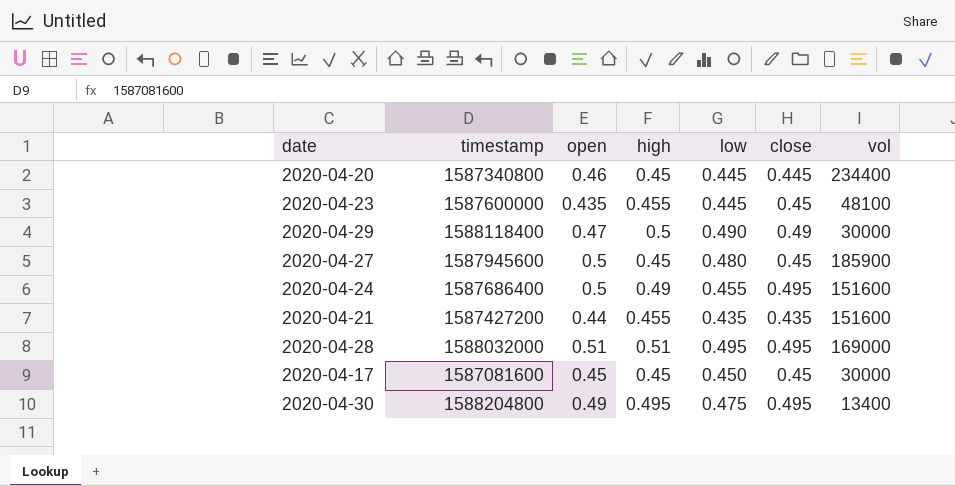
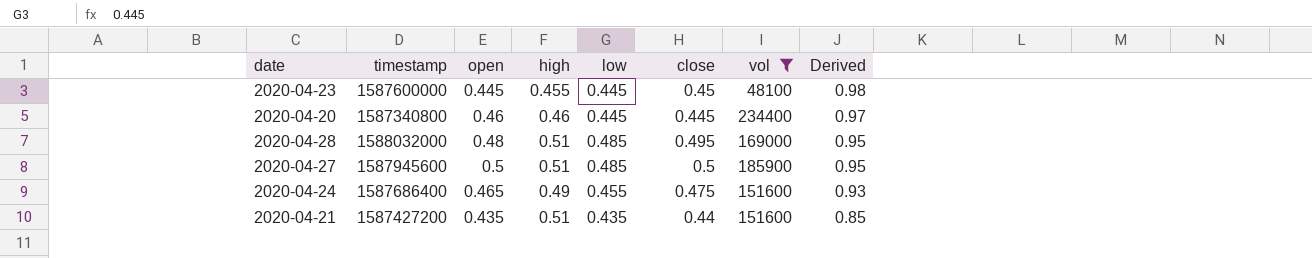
filter: none -> vol >= 48100
row order: none -> Derived descending
column Derived | formula: none -> [low] / [high]
2020-04-23 | open: 0.435 -> 0.445
2020-04-20 | high: 0.45 -> 0.46
2020-04-28 | open: 0.51 -> 0.48
2020-04-28 | low: 0.495 -> 0.485
2020-04-27 | high: 0.45 -> 0.51
2020-04-27 | low: 0.480 -> 0.485
2020-04-27 | close: 0.45 -> 0.5
2020-04-24 | open: 0.5 -> 0.465
2020-04-24 | close: 0.495 -> 0.475
2020-04-21 | open: 0.44 -> 0.435
2020-04-21 | high: 0.455 -> 0.51
2020-04-21 | close: 0.435 -> 0.44

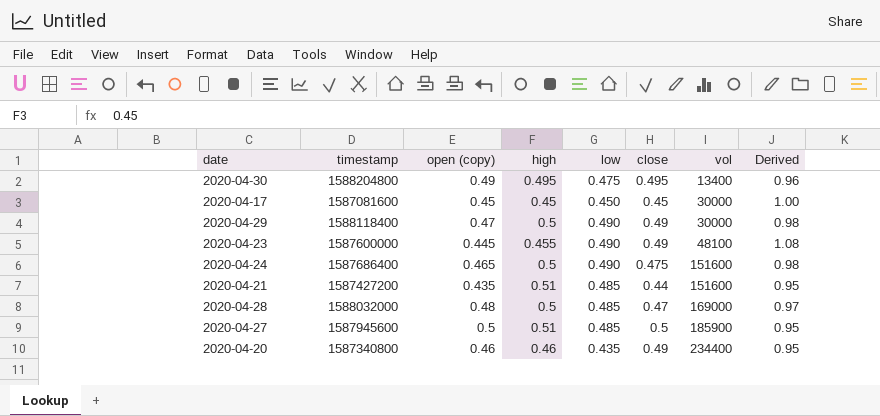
filter: vol >= 48100 -> none
row order: Derived descending -> vol ascending
column name: open -> open (copy)
2020-04-23 | low: 0.445 -> 0.490
2020-04-23 | close: 0.45 -> 0.49
2020-04-23 | Derived: 0.98 -> 1.08
2020-04-24 | high: 0.49 -> 0.5
2020-04-24 | low: 0.455 -> 0.490
2020-04-24 | Derived: 0.93 -> 0.98
2020-04-21 | low: 0.435 -> 0.485
2020-04-21 | Derived: 0.85 -> 0.95
2020-04-28 | high: 0.51 -> 0.5
2020-04-28 | close: 0.495 -> 0.47
2020-04-28 | Derived: 0.95 -> 0.97
2020-04-20 | low: 0.445 -> 0.435
2020-04-20 | close: 0.445 -> 0.49
2020-04-20 | Derived: 0.97 -> 0.95

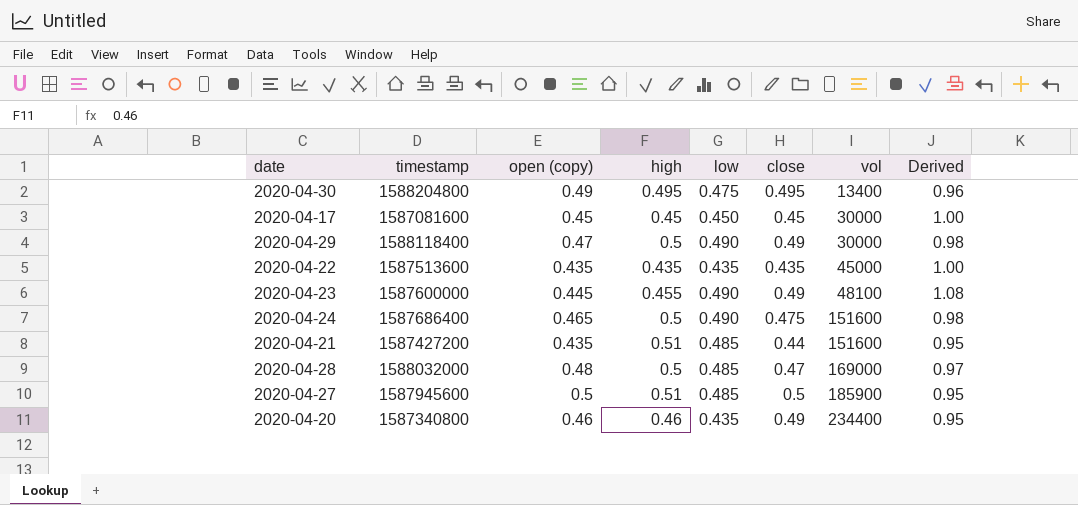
row 2020-04-22: none -> 1587513600 | 0.435 | 0.435 | 0.435 | 0.435 | 45000 | 1.00

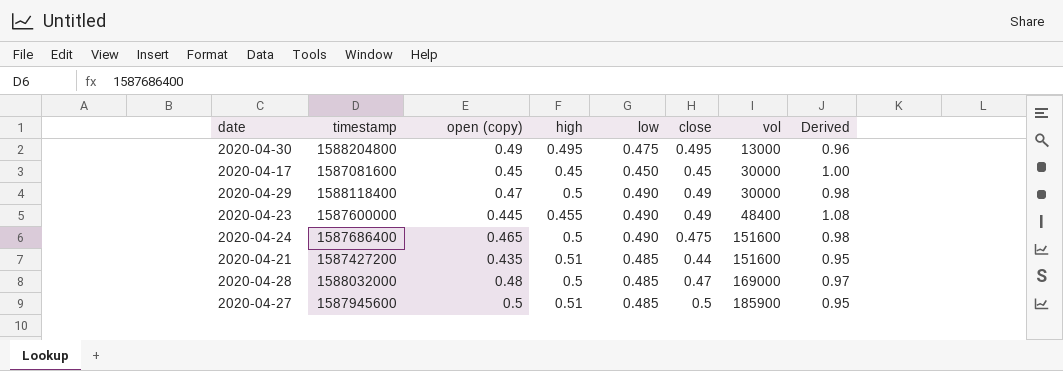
row 2020-04-22: 1587513600 | 0.435 | 0.435 | 0.435 | 0.435 | 45000 | 1.00 -> none
row 2020-04-20: 1587340800 | 0.46 | 0.46 | 0.435 | 0.49 | 234400 | 0.95 -> none
2020-04-30 | vol: 13400 -> 13000
2020-04-23 | vol: 48100 -> 48400

